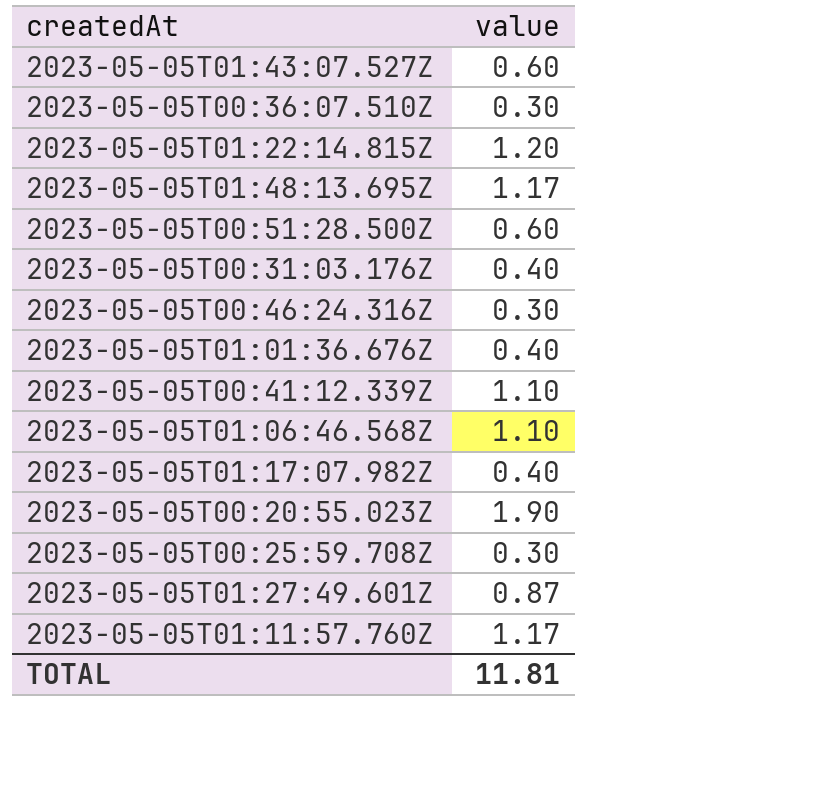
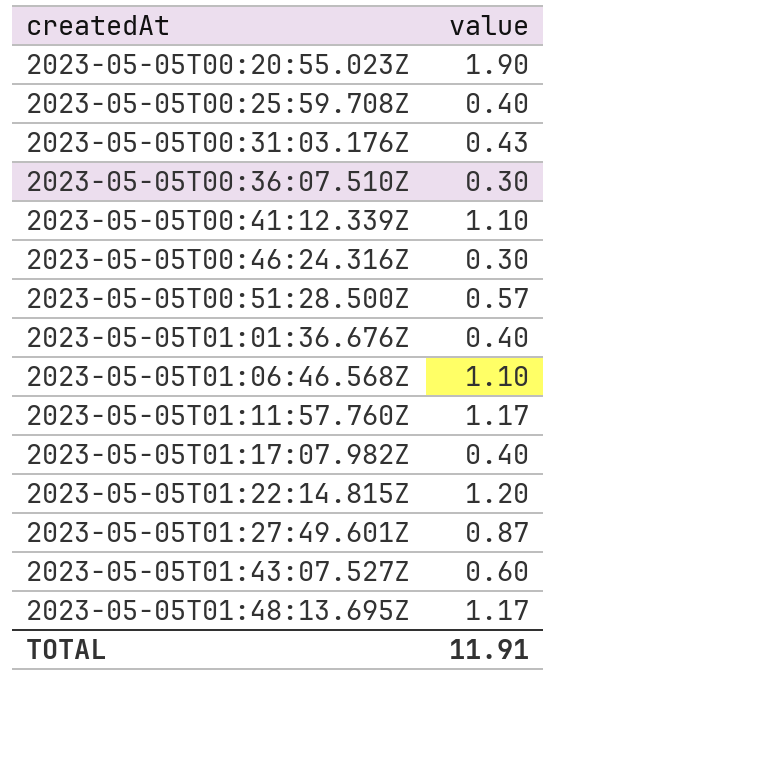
row order: none -> createdAt ascending
2023-05-05T00:25:59.708Z | value: 0.30 -> 0.40
2023-05-05T00:31:03.176Z | value: 0.40 -> 0.43
2023-05-05T00:51:28.500Z | value: 0.60 -> 0.57
TOTAL | value: 11.81 -> 11.91

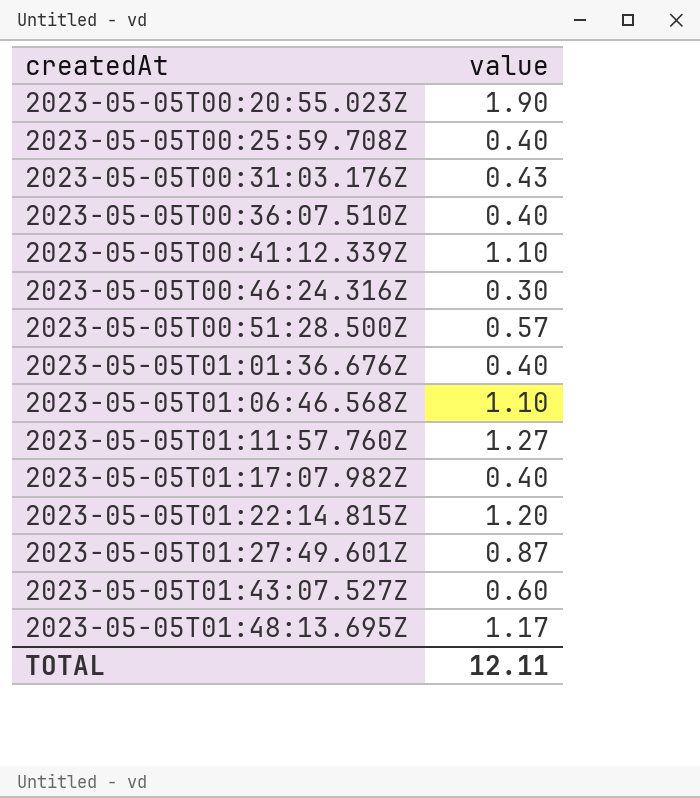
2023-05-05T00:36:07.510Z | value: 0.30 -> 0.40
2023-05-05T01:11:57.760Z | value: 1.17 -> 1.27
TOTAL | value: 11.91 -> 12.11

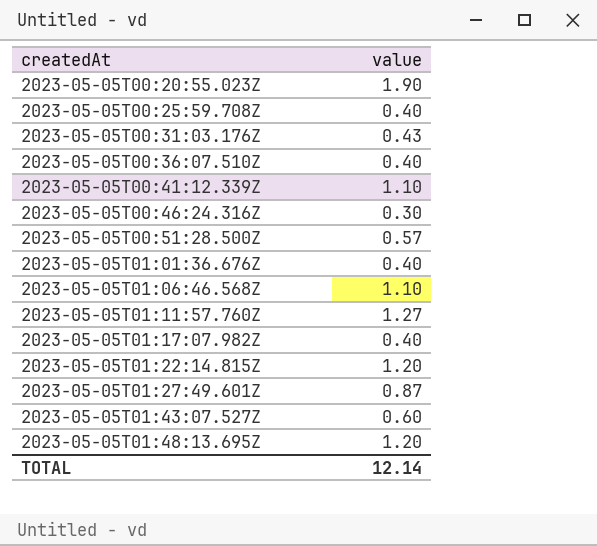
2023-05-05T01:48:13.695Z | value: 1.17 -> 1.20
TOTAL | value: 12.11 -> 12.14

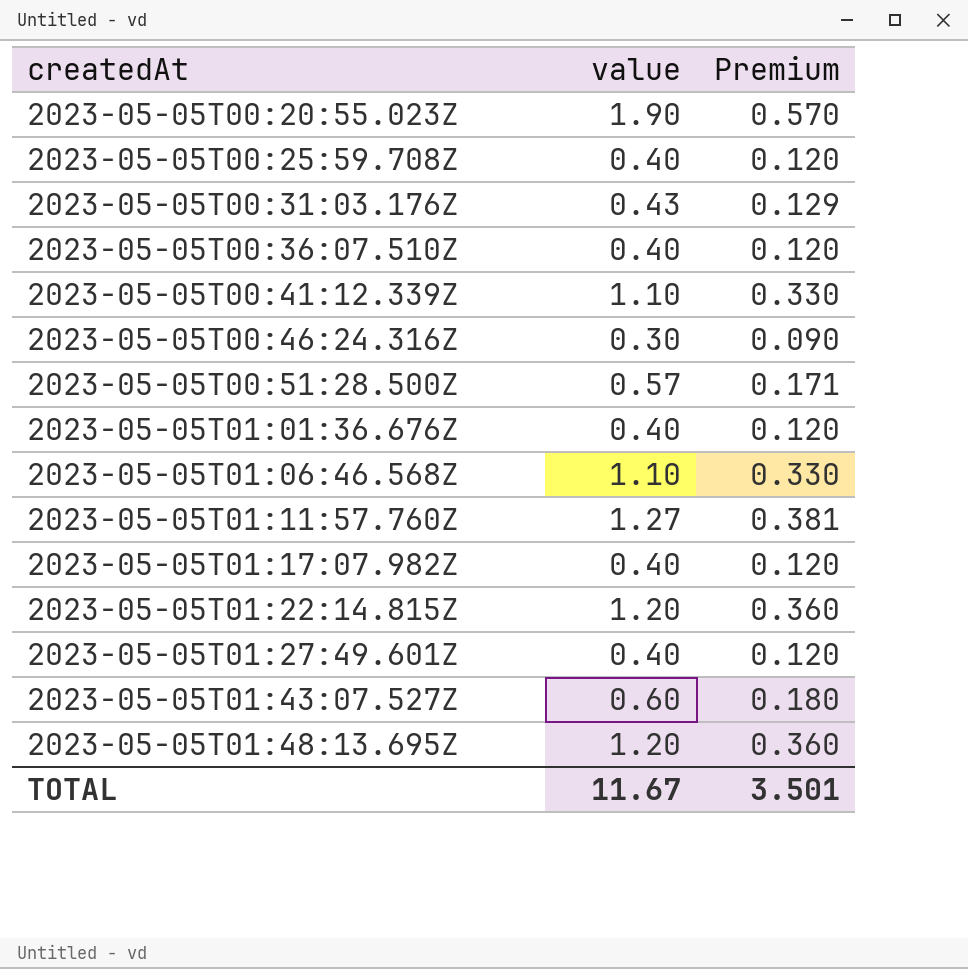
column Premium | formula: none -> [value] * 0.3
2023-05-05T01:27:49.601Z | value: 0.87 -> 0.40
TOTAL | value: 12.14 -> 11.67

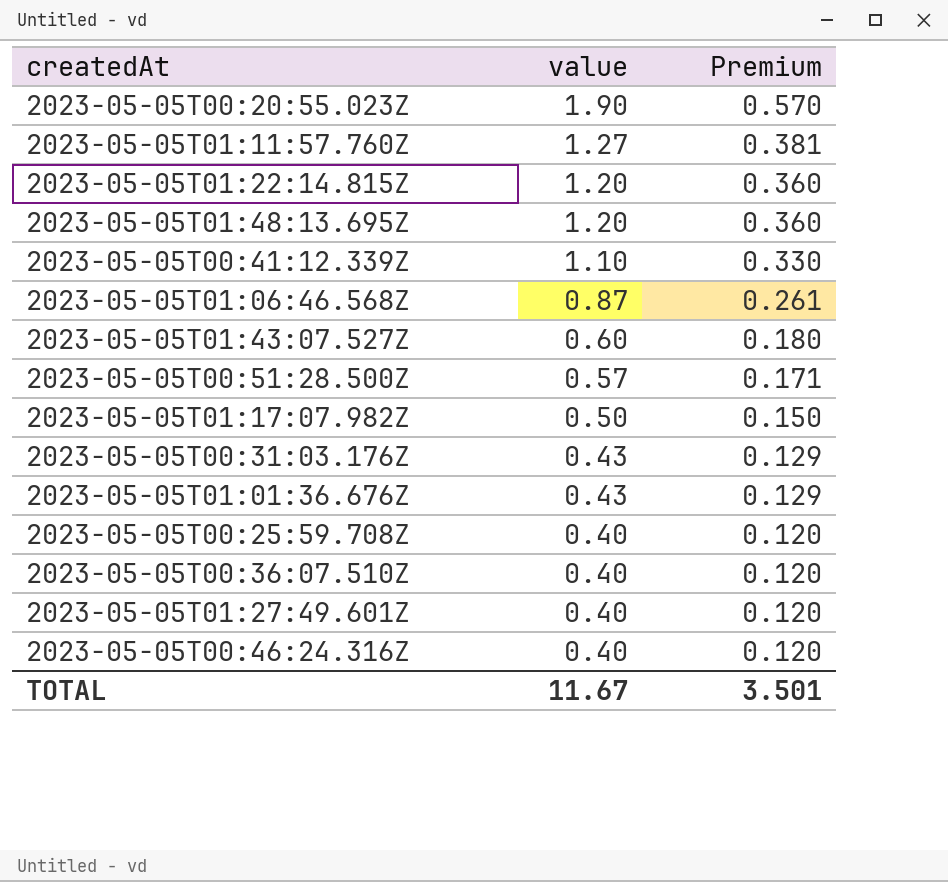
row order: createdAt ascending -> value descending
2023-05-05T01:06:46.568Z | value: 1.10 -> 0.87
2023-05-05T01:06:46.568Z | Premium: 0.330 -> 0.261
2023-05-05T01:17:07.982Z | value: 0.40 -> 0.50
2023-05-05T01:17:07.982Z | Premium: 0.120 -> 0.150
2023-05-05T01:01:36.676Z | value: 0.40 -> 0.43
2023-05-05T01:01:36.676Z | Premium: 0.120 -> 0.129
2023-05-05T00:46:24.316Z | value: 0.30 -> 0.40
2023-05-05T00:46:24.316Z | Premium: 0.090 -> 0.120

